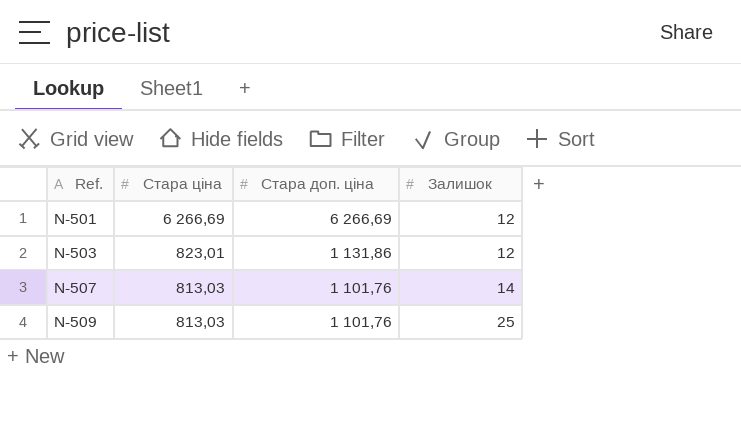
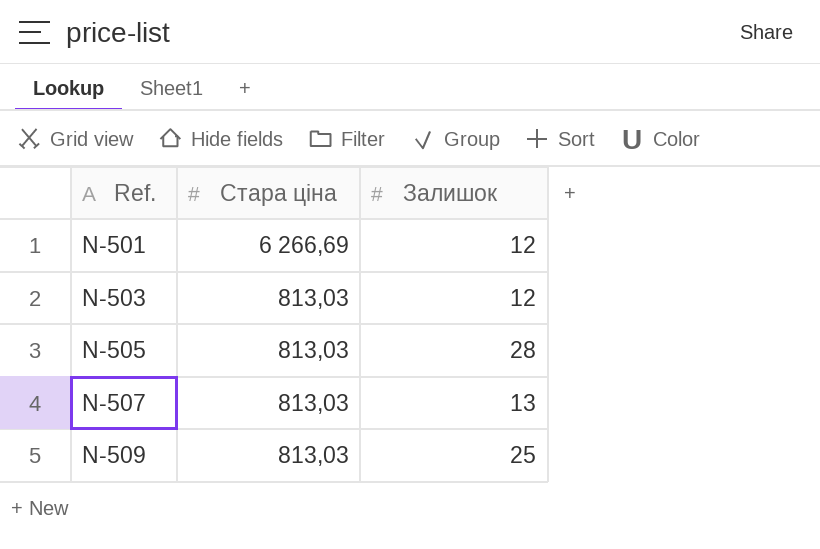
column Стара доп. ціна | position: 3 -> none
N-503 | Стара ціна: 823,01 -> 813,03
row N-505: none -> 813,03 | 28
N-507 | Залишок: 14 -> 13

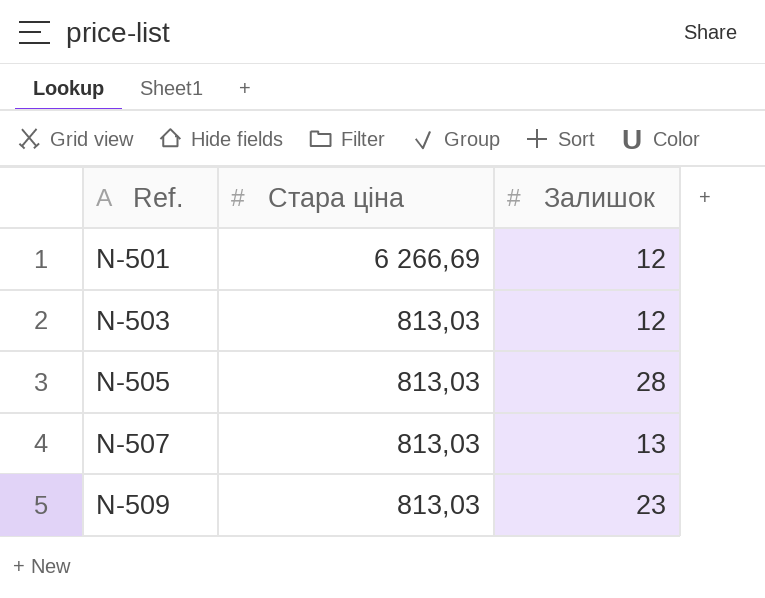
N-509 | Залишок: 25 -> 23

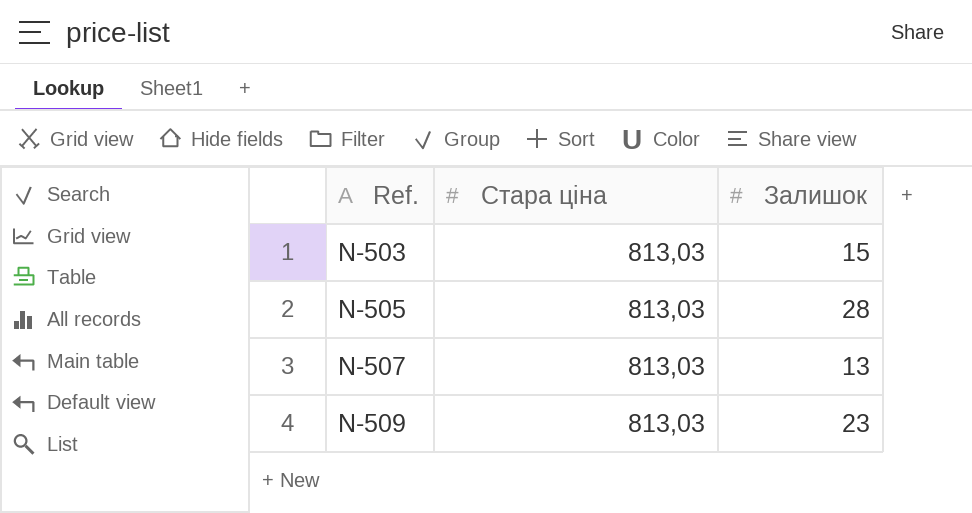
row N-501: 6 266,69 | 12 -> none
N-503 | Залишок: 12 -> 15

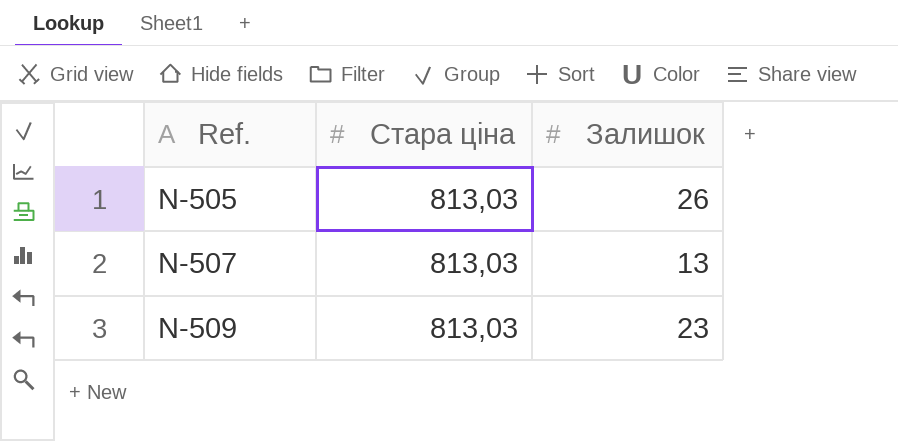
row N-503: 813,03 | 15 -> none
N-505 | Залишок: 28 -> 26

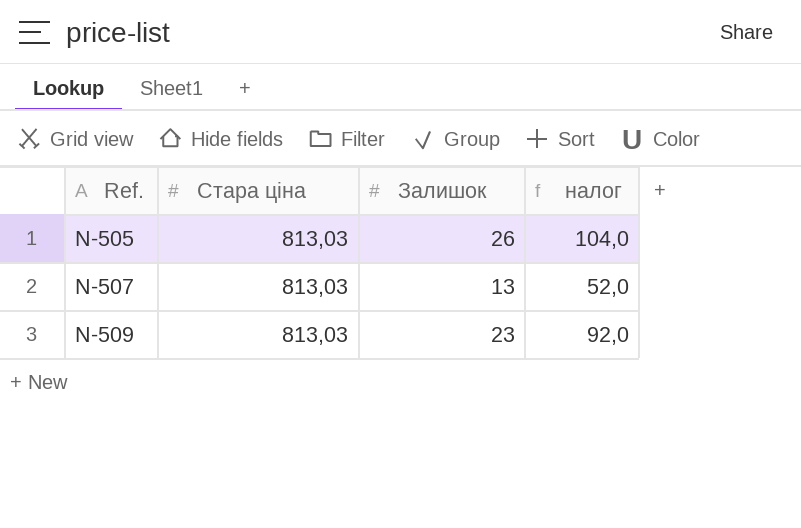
column налог | formula: none -> [Залишок] * 4

